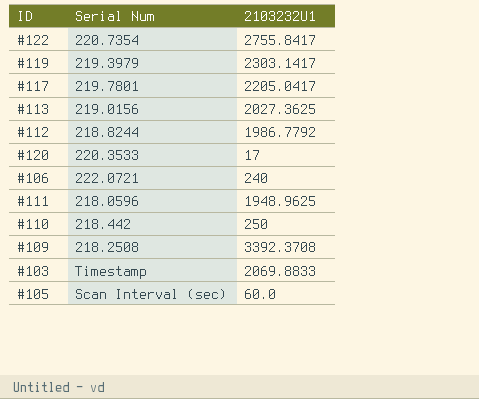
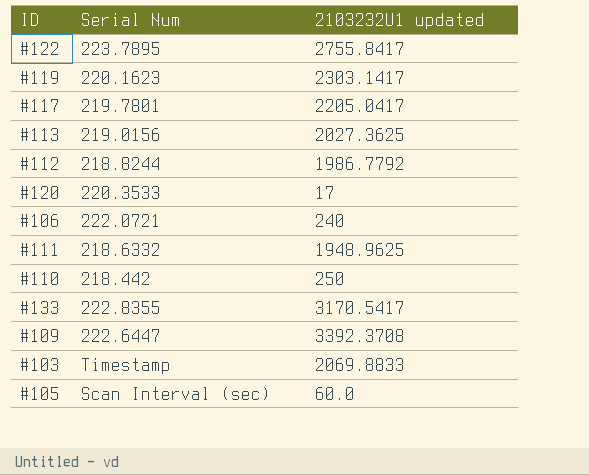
column name: 2103232U1 -> 2103232U1 updated
#122 | Serial Num: 220.7354 -> 223.7895
#119 | Serial Num: 219.3979 -> 220.1623
#111 | Serial Num: 218.0596 -> 218.6332
row #133: none -> 222.8355 | 3170.5417
#109 | Serial Num: 218.2508 -> 222.6447

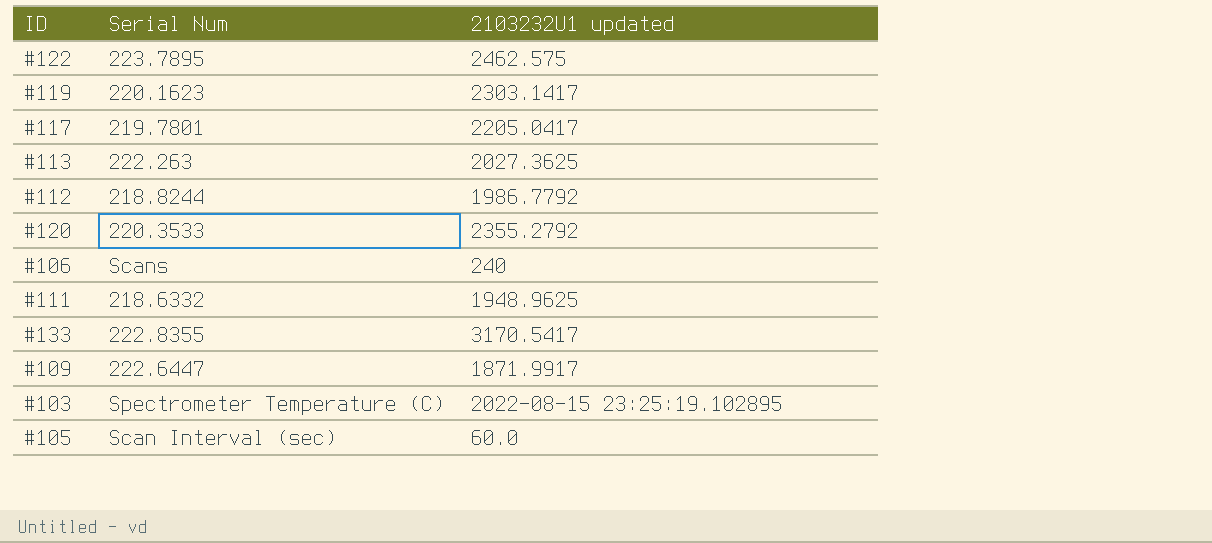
row #110: 218.442 | 250 -> none
#122 | 2103232U1 updated: 2755.8417 -> 2462.575
#113 | Serial Num: 219.0156 -> 222.263
#120 | 2103232U1 updated: 17 -> 2355.2792
#106 | Serial Num: 222.0721 -> Scans
#109 | 2103232U1 updated: 3392.3708 -> 1871.9917
#103 | Serial Num: Timestamp -> Spectrometer Temperature (C)
#103 | 2103232U1 updated: 2069.8833 -> 2022-08-15 23:25:19.102895

